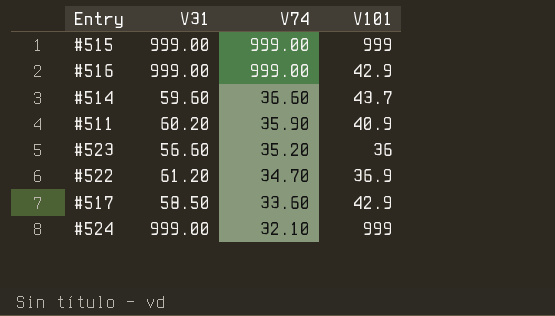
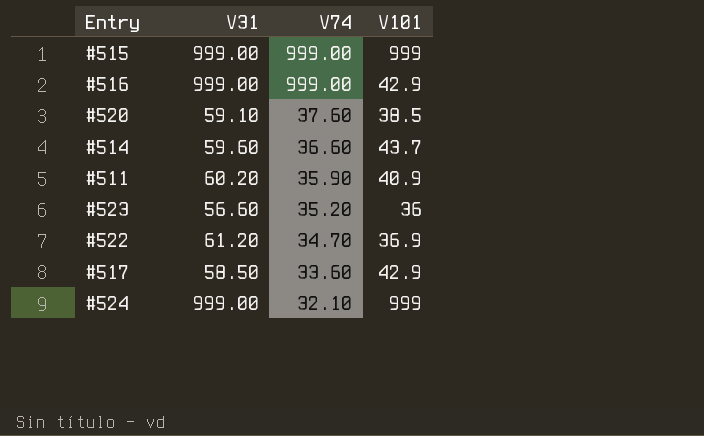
row #520: none -> 59.10 | 37.60 | 38.5

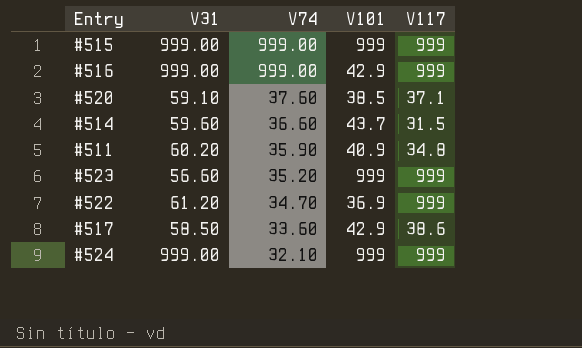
column V117 | position: none -> 5
#523 | V101: 36 -> 999

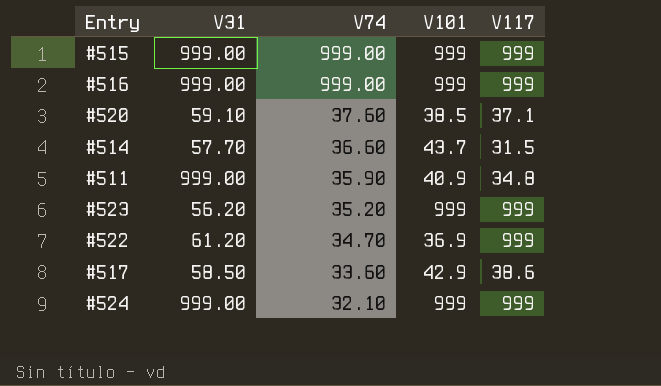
#516 | V101: 42.9 -> 999
#514 | V31: 59.60 -> 57.70
#511 | V31: 60.20 -> 999.00
#523 | V31: 56.60 -> 56.20

